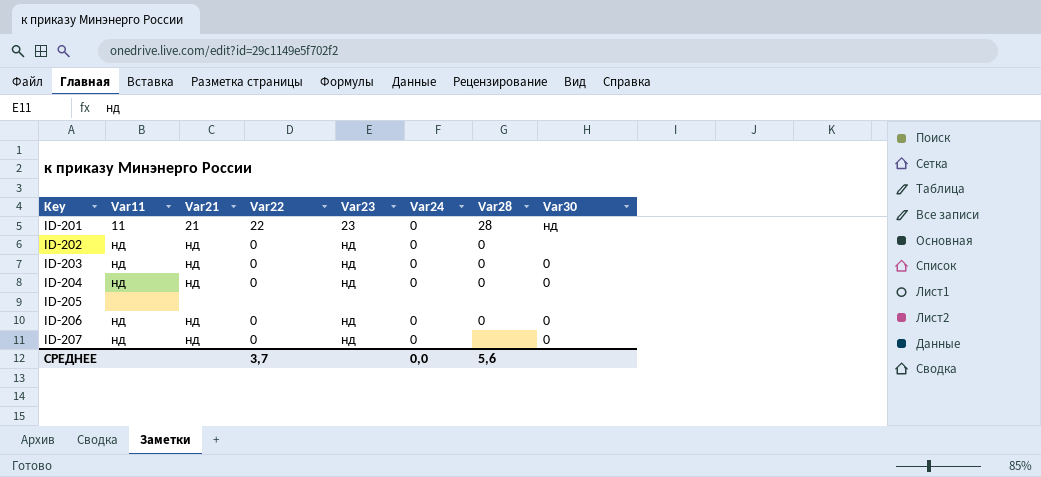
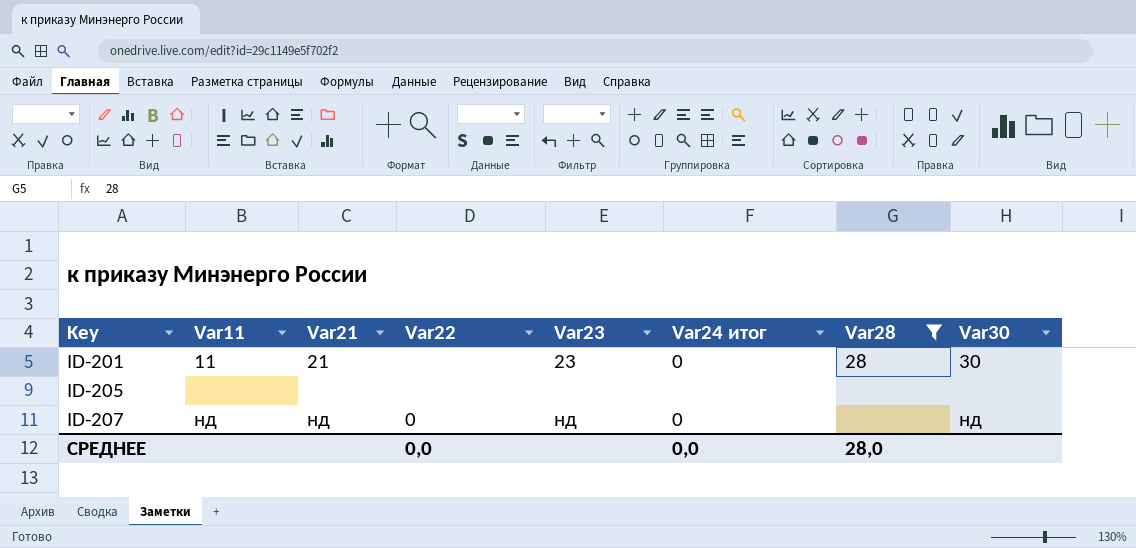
filter: none -> Var28 != 0
column name: Var24 -> Var24 итог
ID-201 | Var22: 22 -> none
ID-201 | Var30: нд -> 30
ID-207 | Var30: 0 -> нд
СРЕДНЕЕ | Var22: 3,7 -> 0,0
СРЕДНЕЕ | Var28: 5,6 -> 28,0

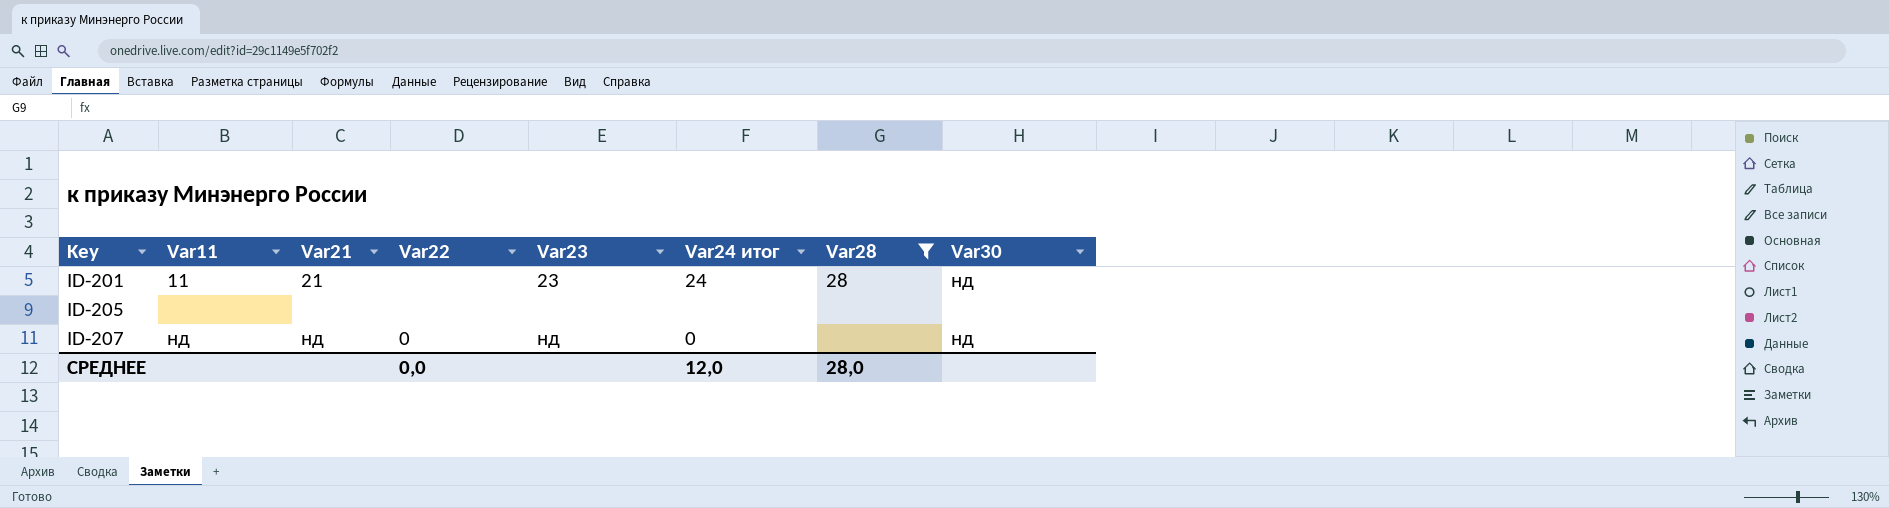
ID-201 | Var24 итог: 0 -> 24
ID-201 | Var30: 30 -> нд
СРЕДНЕЕ | Var24 итог: 0,0 -> 12,0

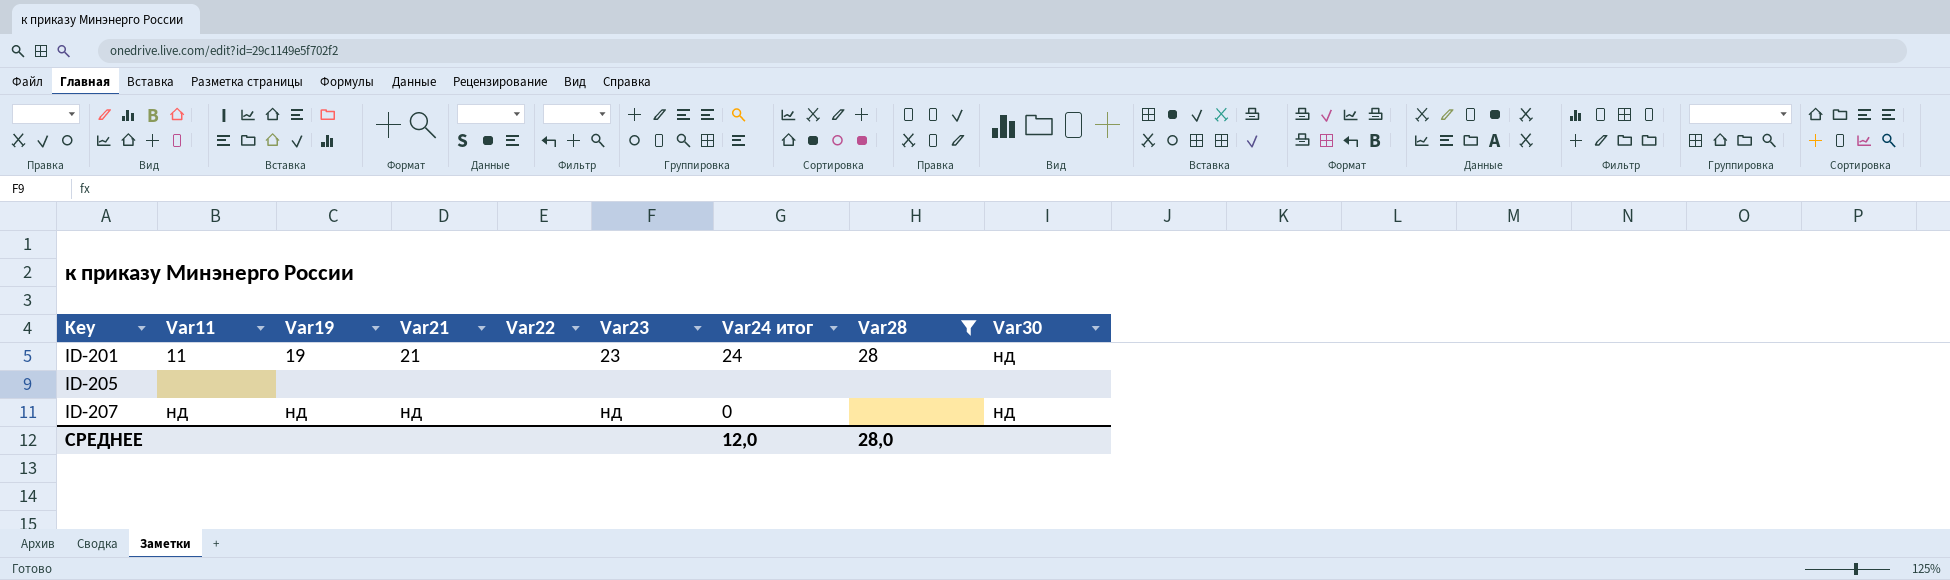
column Var19 | position: none -> 3
ID-207 | Var22: 0 -> none
СРЕДНЕЕ | Var22: 0,0 -> none

